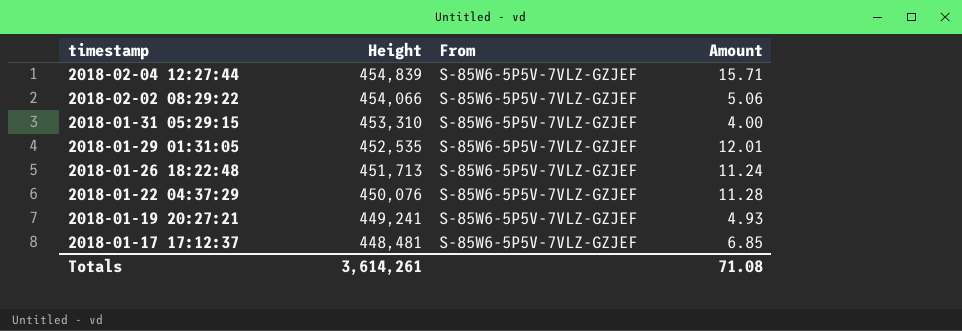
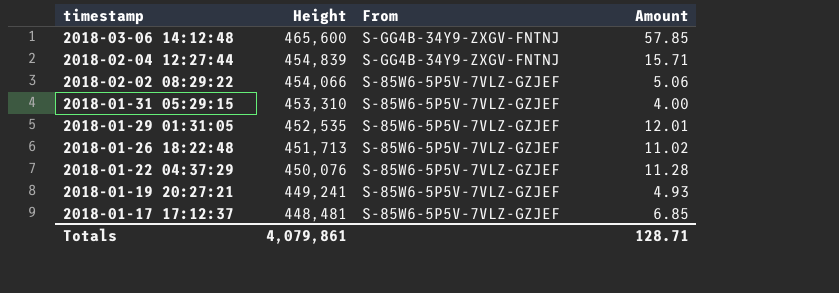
row 2018-03-06 14:12:48: none -> 465,600 | S-GG4B-34Y9-ZXGV-FNTNJ | 57.85
2018-02-04 12:27:44 | From: S-85W6-5P5V-7VLZ-GZJEF -> S-GG4B-34Y9-ZXGV-FNTNJ
2018-01-26 18:22:48 | Amount: 11.24 -> 11.02
Totals | Height: 3,614,261 -> 4,079,861
Totals | Amount: 71.08 -> 128.71

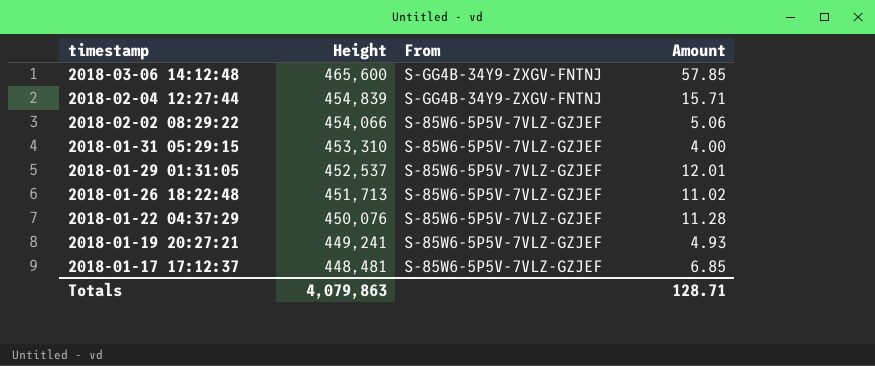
2018-01-29 01:31:05 | Height: 452,535 -> 452,537
Totals | Height: 4,079,861 -> 4,079,863

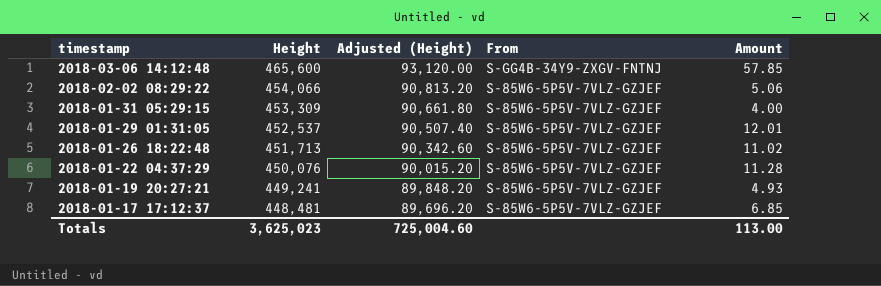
column Adjusted (Height) | formula: none -> [Height] * 0.2
row 2018-02-04 12:27:44: 454,839 | S-GG4B-34Y9-ZXGV-FNTNJ | 15.71 -> none
2018-01-31 05:29:15 | Height: 453,310 -> 453,309
Totals | Height: 4,079,863 -> 3,625,023
Totals | Amount: 128.71 -> 113.00

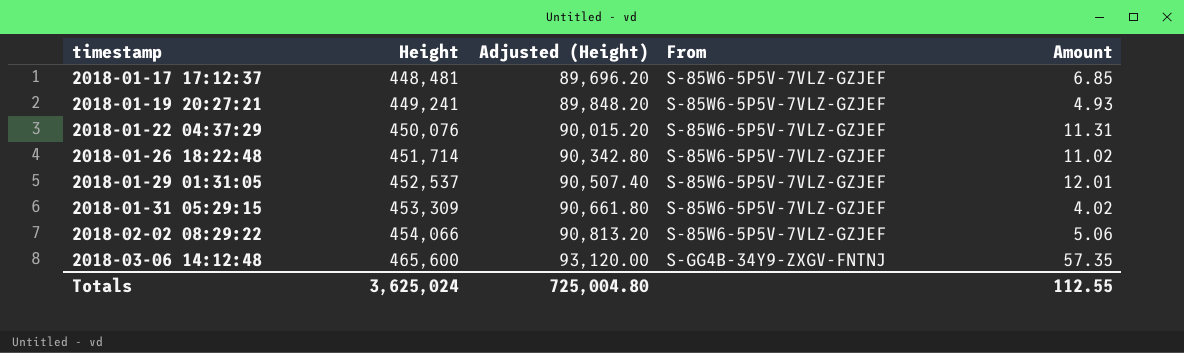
row order: timestamp descending -> timestamp ascending
2018-01-22 04:37:29 | Amount: 11.28 -> 11.31
2018-01-26 18:22:48 | Height: 451,713 -> 451,714
2018-01-26 18:22:48 | Adjusted (Height): 90,342.60 -> 90,342.80
2018-01-31 05:29:15 | Amount: 4.00 -> 4.02
2018-03-06 14:12:48 | Amount: 57.85 -> 57.35
Totals | Height: 3,625,023 -> 3,625,024
Totals | Adjusted (Height): 725,004.60 -> 725,004.80
Totals | Amount: 113.00 -> 112.55

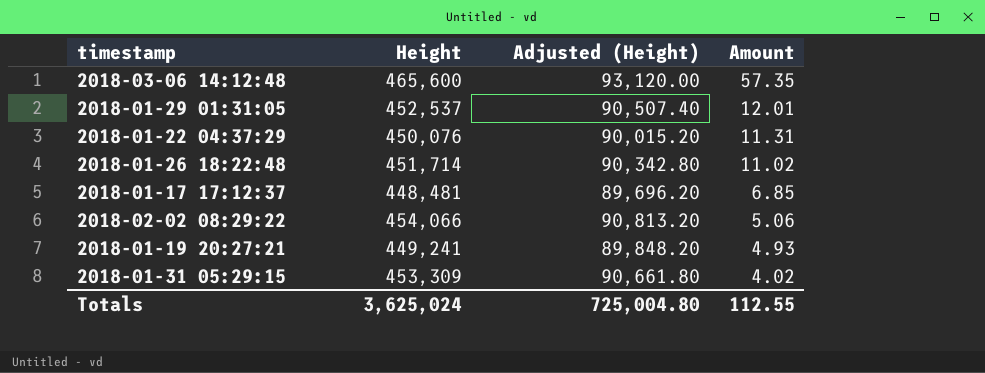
row order: timestamp ascending -> Amount descending
column From | position: 4 -> none

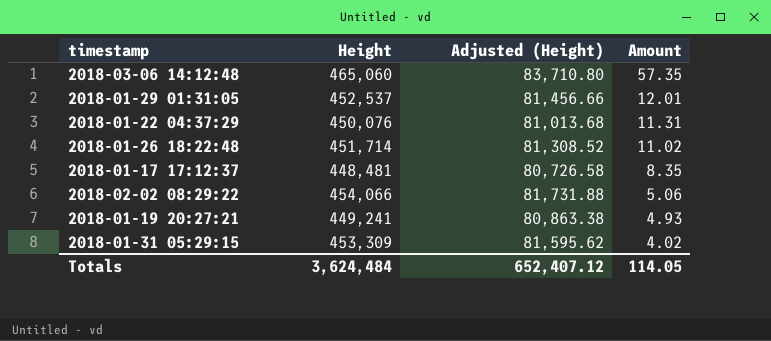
column Adjusted (Height) | formula: [Height] * 0.2 -> [Height] * 0.18
2018-03-06 14:12:48 | Height: 465,600 -> 465,060
2018-01-17 17:12:37 | Amount: 6.85 -> 8.35
Totals | Height: 3,625,024 -> 3,624,484
Totals | Adjusted (Height): 725,004.80 -> 652,407.12
Totals | Amount: 112.55 -> 114.05

